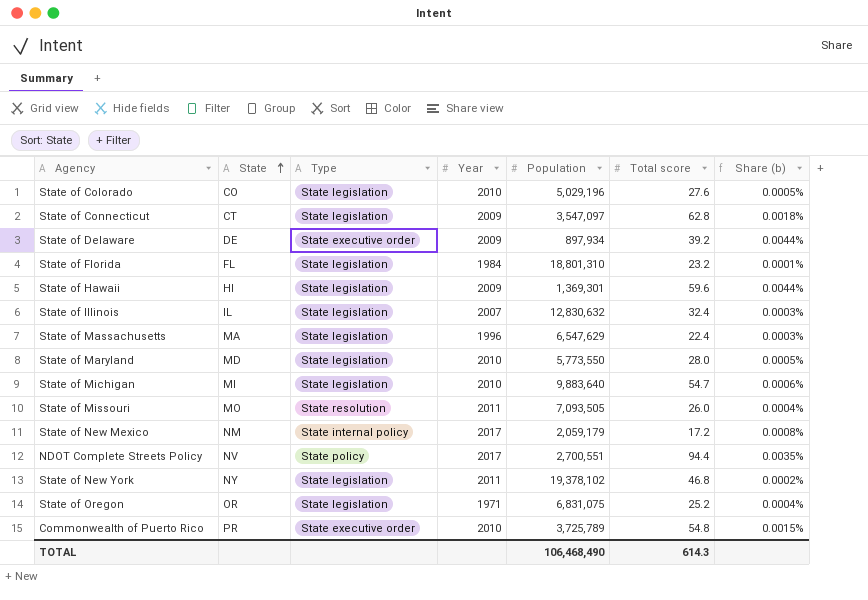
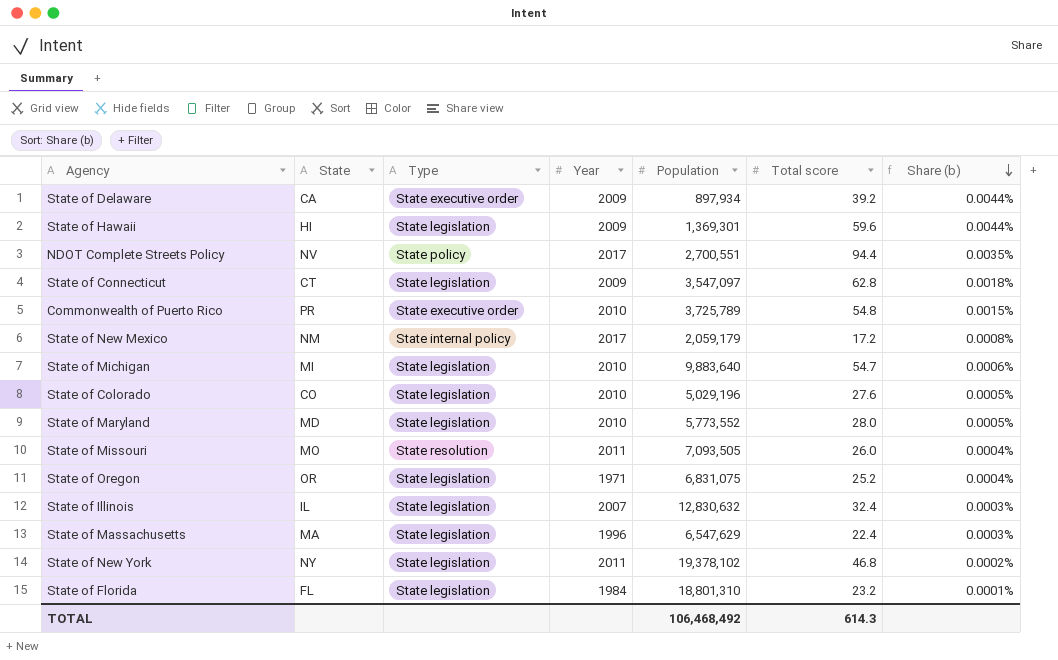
row order: State ascending -> Share (b) descending
State of Delaware | State: DE -> CA
State of Maryland | Population: 5,773,550 -> 5,773,552
TOTAL | Population: 106,468,490 -> 106,468,492

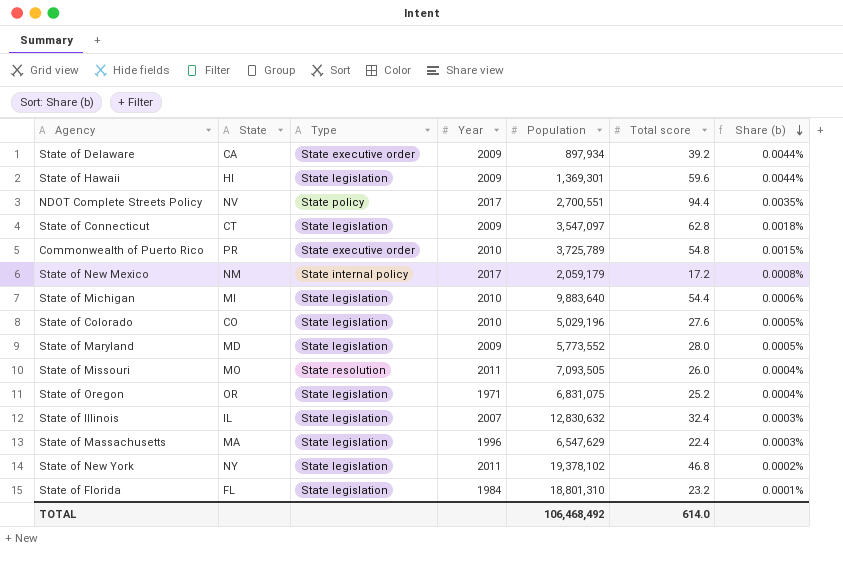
State of Michigan | Total score: 54.7 -> 54.4
State of Maryland | Year: 2010 -> 2009
TOTAL | Total score: 614.3 -> 614.0

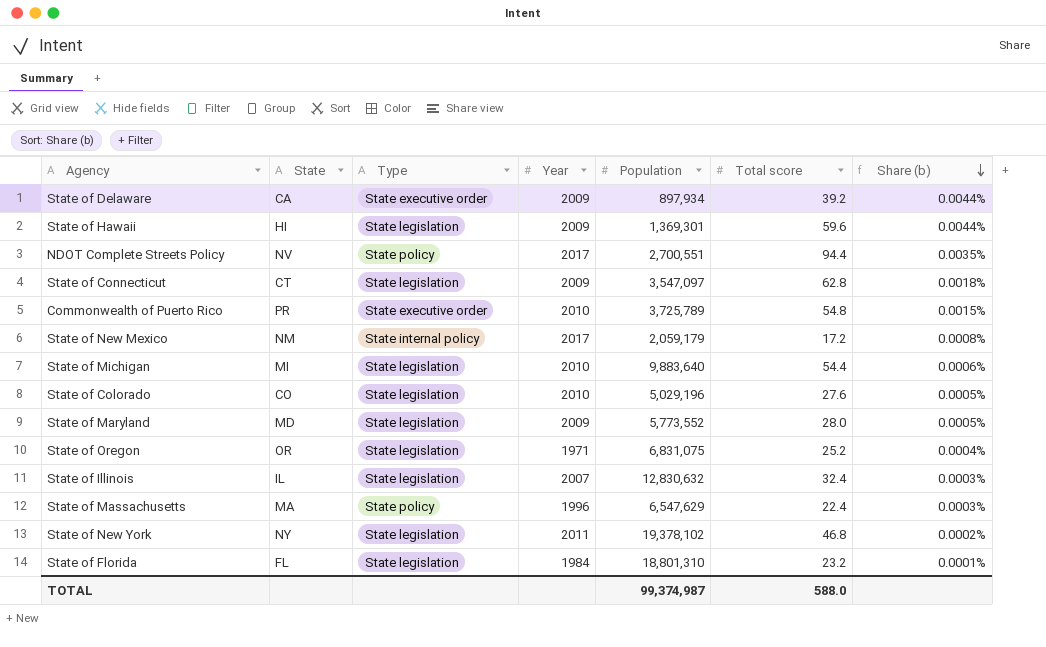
row State of Missouri: MO | State resolution | 2011 | 7,093,505 | 26.0 | 0.0004% -> none
State of Massachusetts | Type: State legislation -> State policy
TOTAL | Population: 106,468,492 -> 99,374,987
TOTAL | Total score: 614.0 -> 588.0

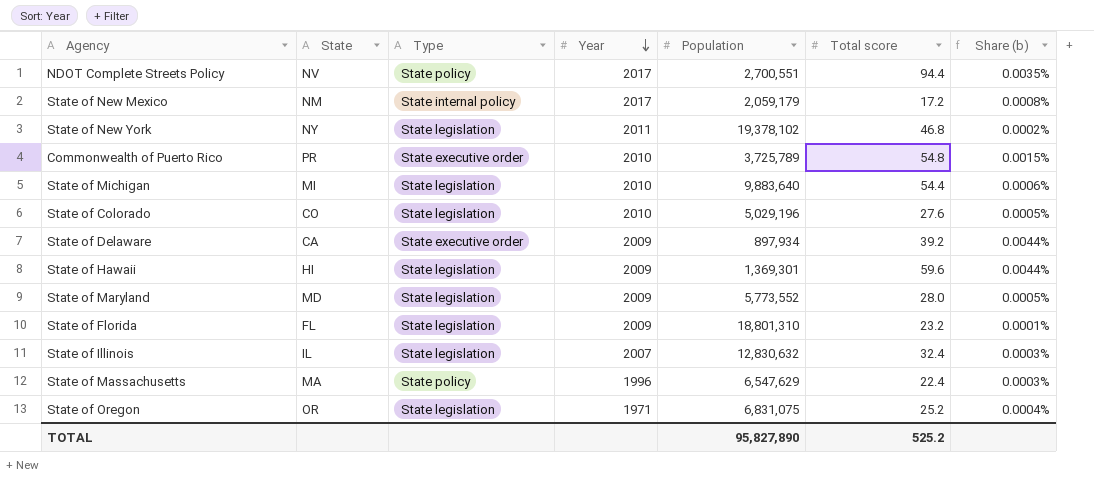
row order: Share (b) descending -> Year descending
row State of Connecticut: CT | State legislation | 2009 | 3,547,097 | 62.8 | 0.0018% -> none
State of Florida | Year: 1984 -> 2009
TOTAL | Population: 99,374,987 -> 95,827,890
TOTAL | Total score: 588.0 -> 525.2

